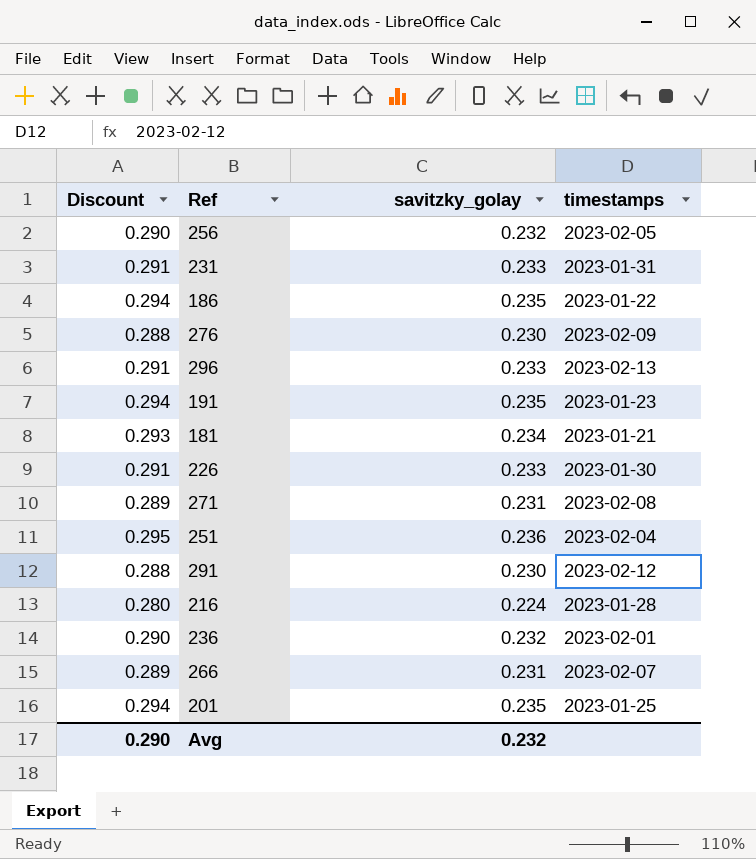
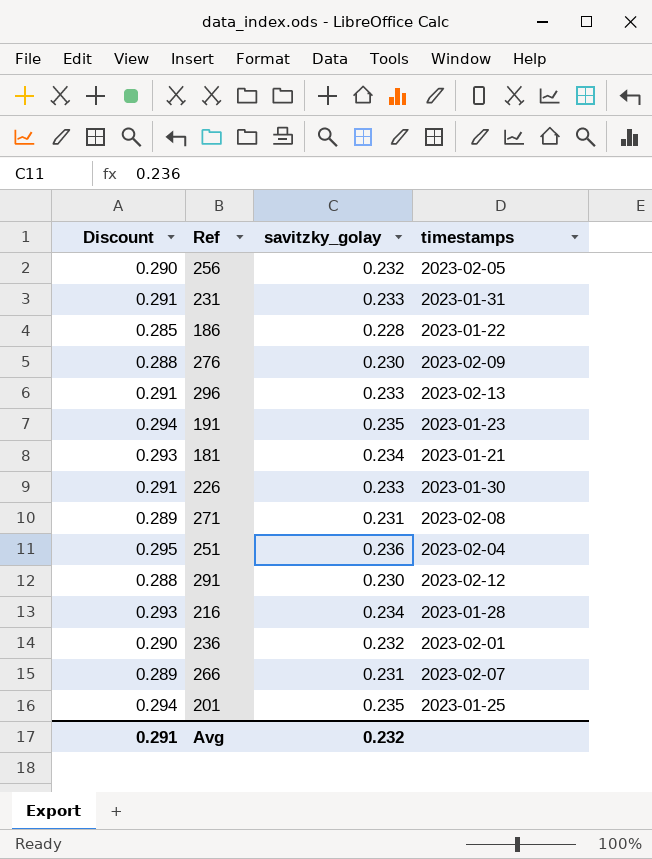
186 | Discount: 0.294 -> 0.285
186 | savitzky_golay: 0.235 -> 0.228
216 | Discount: 0.280 -> 0.293
216 | savitzky_golay: 0.224 -> 0.234
Avg | Discount: 0.290 -> 0.291

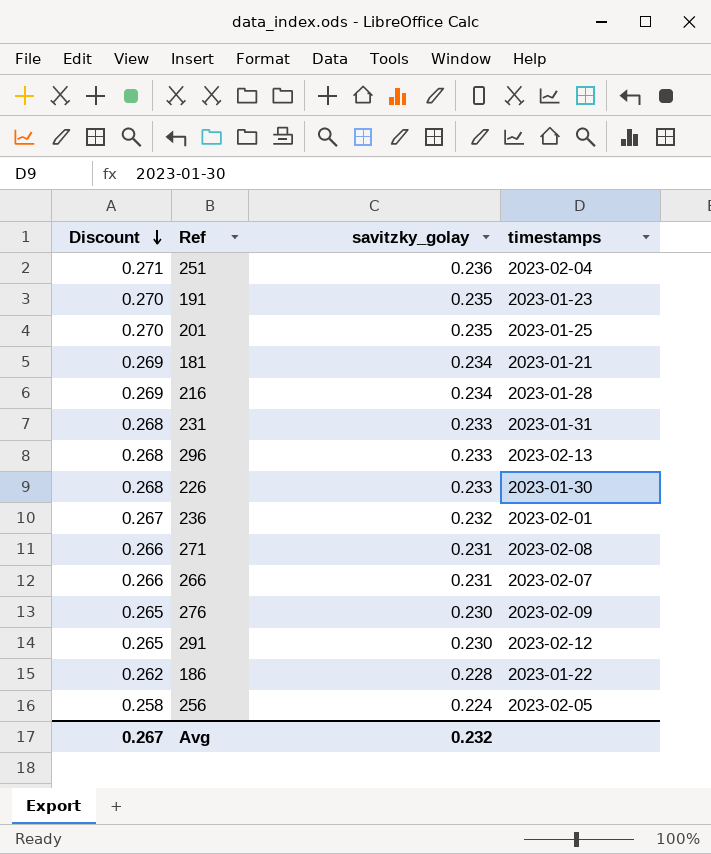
row order: none -> Discount descending
column Discount | formula: [savitzky_golay] * 1.25 -> [savitzky_golay] * 1.15
256 | savitzky_golay: 0.232 -> 0.224
Avg | Discount: 0.291 -> 0.267

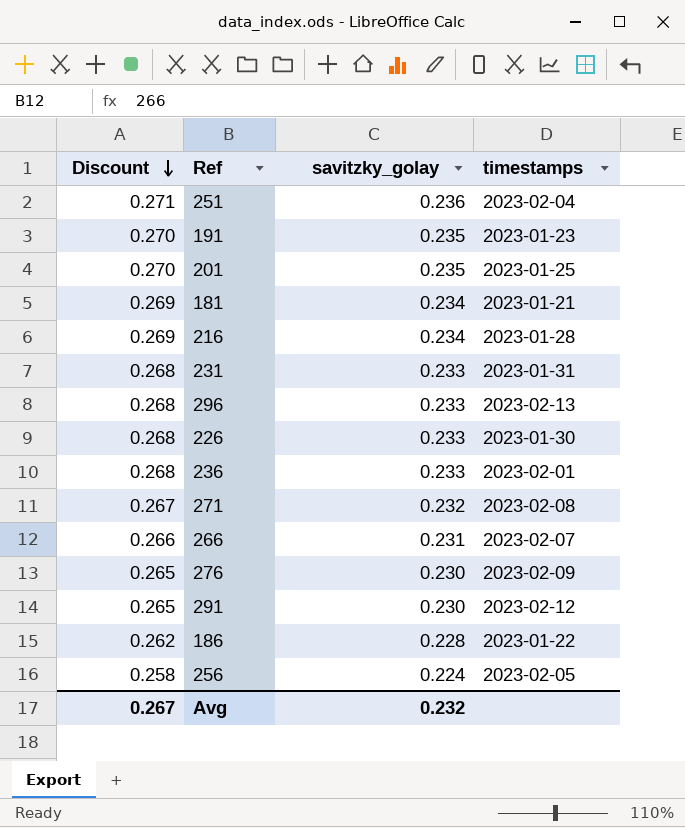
236 | Discount: 0.267 -> 0.268
236 | savitzky_golay: 0.232 -> 0.233
271 | Discount: 0.266 -> 0.267
271 | savitzky_golay: 0.231 -> 0.232

